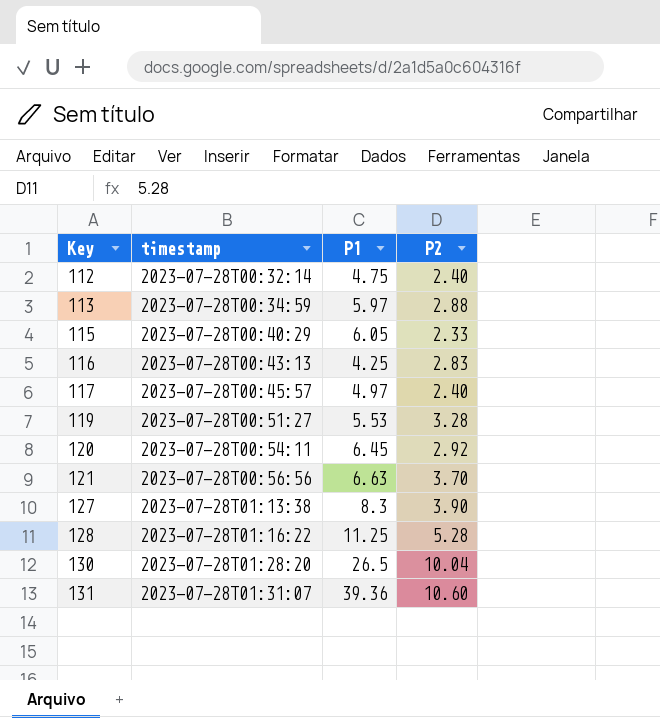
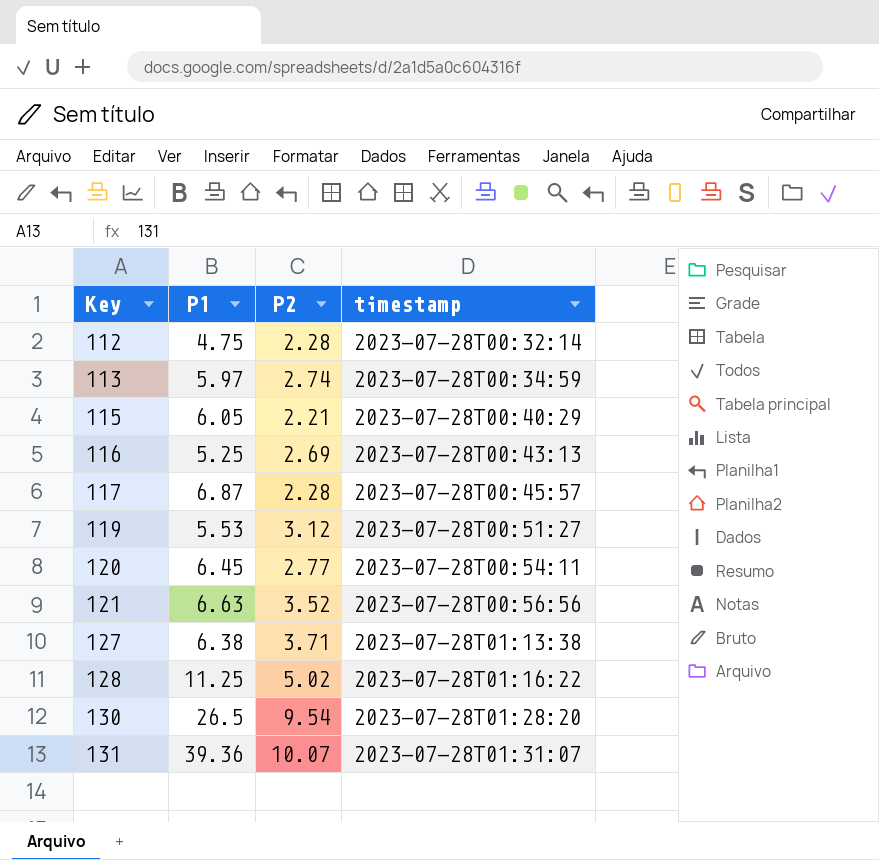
column timestamp | position: 2 -> 4
112 | P2: 2.40 -> 2.28
113 | P2: 2.88 -> 2.74
115 | P2: 2.33 -> 2.21
116 | P1: 4.25 -> 5.25
116 | P2: 2.83 -> 2.69
117 | P1: 4.97 -> 6.87
117 | P2: 2.40 -> 2.28
119 | P2: 3.28 -> 3.12
120 | P2: 2.92 -> 2.77
121 | P2: 3.70 -> 3.52
127 | P1: 8.3 -> 6.38
127 | P2: 3.90 -> 3.71
128 | P2: 5.28 -> 5.02
130 | P2: 10.04 -> 9.54
131 | P2: 10.60 -> 10.07

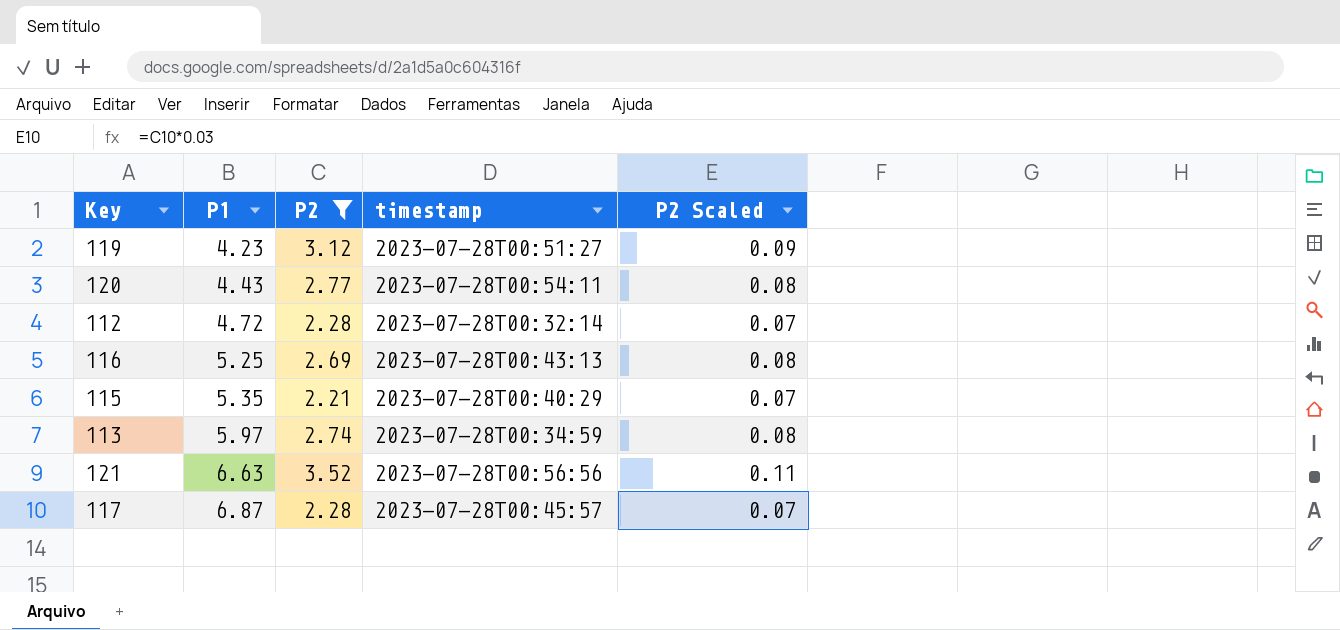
filter: none -> P2 <= 3.52
row order: Key ascending -> P1 ascending
column P2 Scaled | formula: none -> [P2] * 0.03
119 | P1: 5.53 -> 4.23
120 | P1: 6.45 -> 4.43
112 | P1: 4.75 -> 4.72
115 | P1: 6.05 -> 5.35

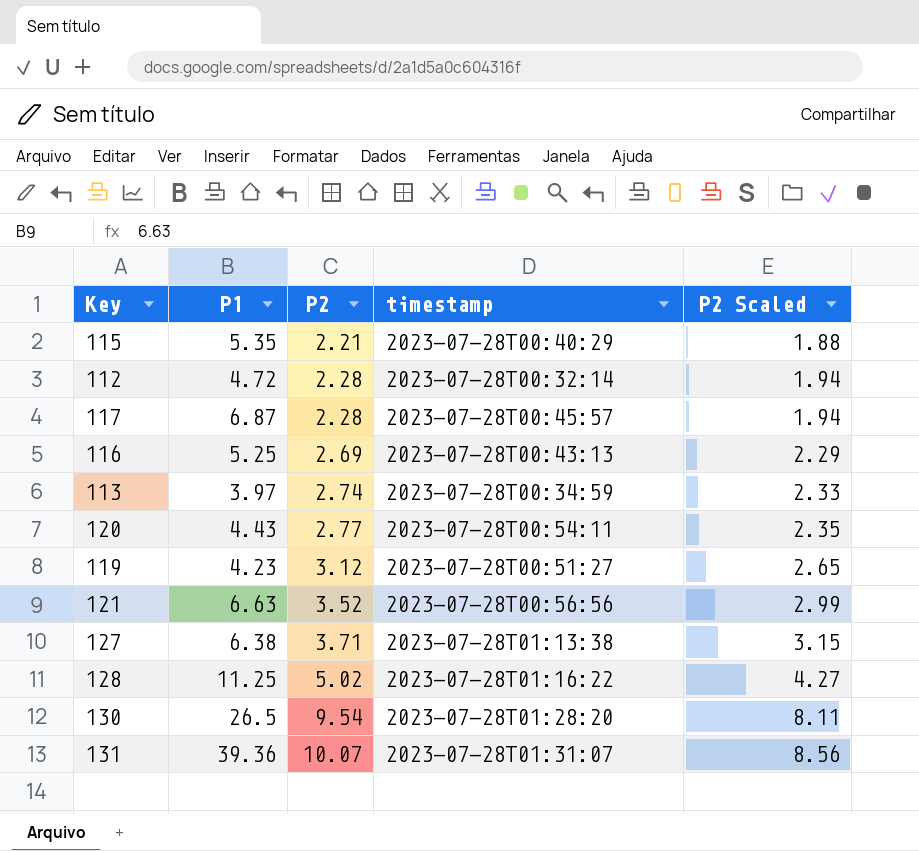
filter: P2 <= 3.52 -> none
row order: P1 ascending -> P2 ascending
column P2 Scaled | formula: [P2] * 0.03 -> [P2] * 0.85
113 | P1: 5.97 -> 3.97

